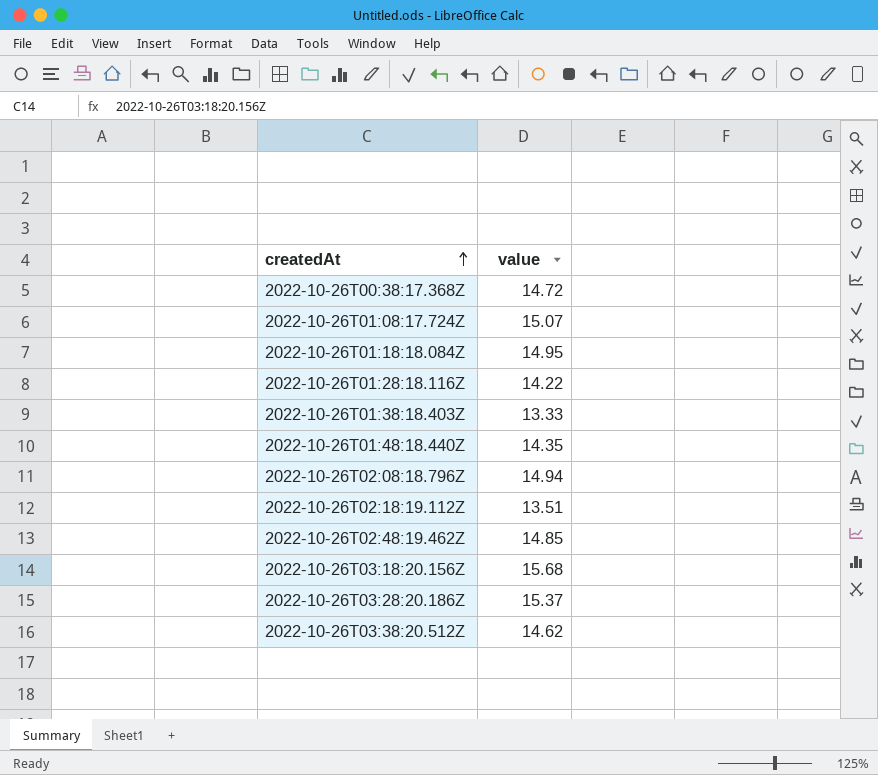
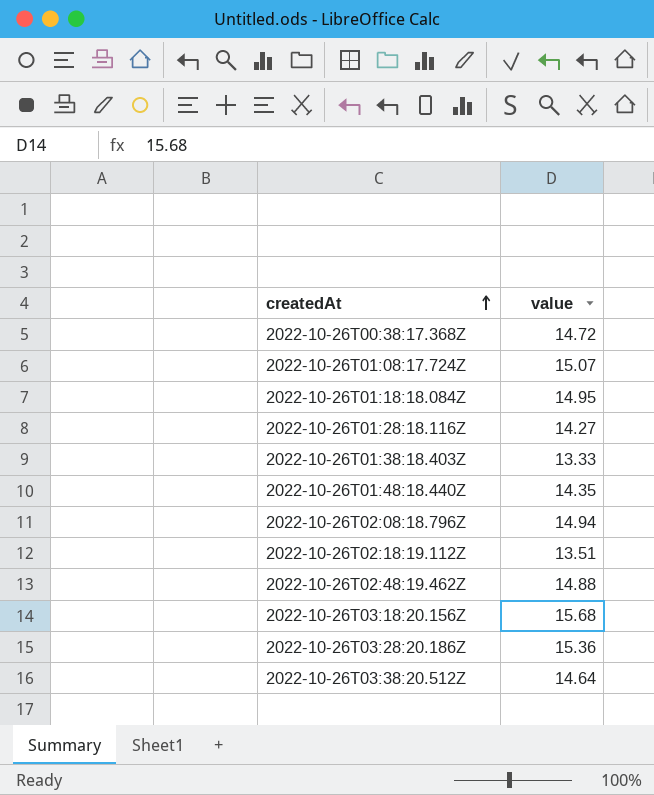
2022-10-26T01:28:18.116Z | value: 14.22 -> 14.27
2022-10-26T02:48:19.462Z | value: 14.85 -> 14.88
2022-10-26T03:28:20.186Z | value: 15.37 -> 15.36
2022-10-26T03:38:20.512Z | value: 14.62 -> 14.64

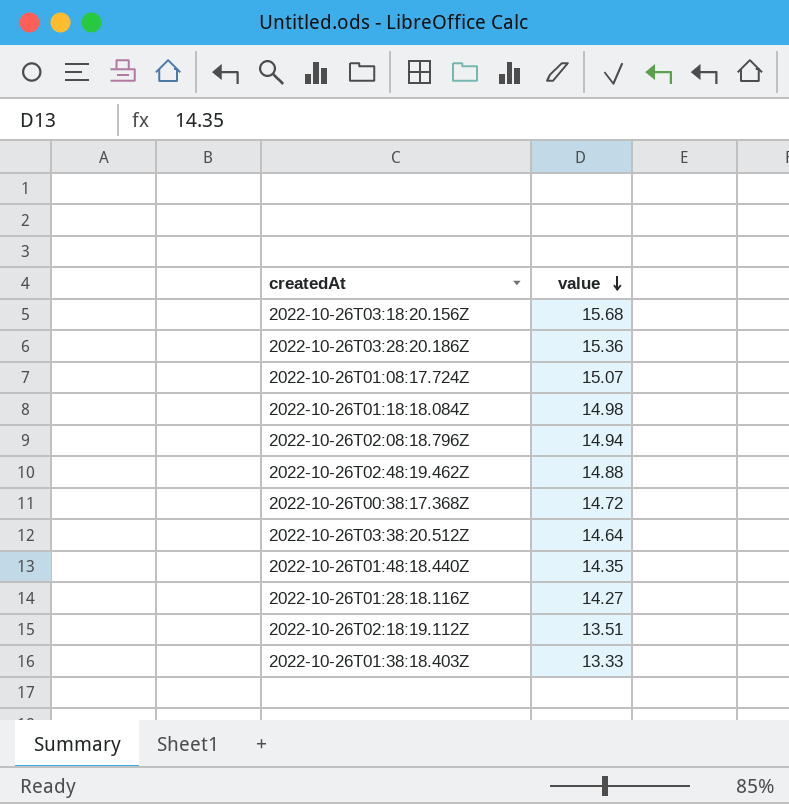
row order: createdAt ascending -> value descending
2022-10-26T01:18:18.084Z | value: 14.95 -> 14.98

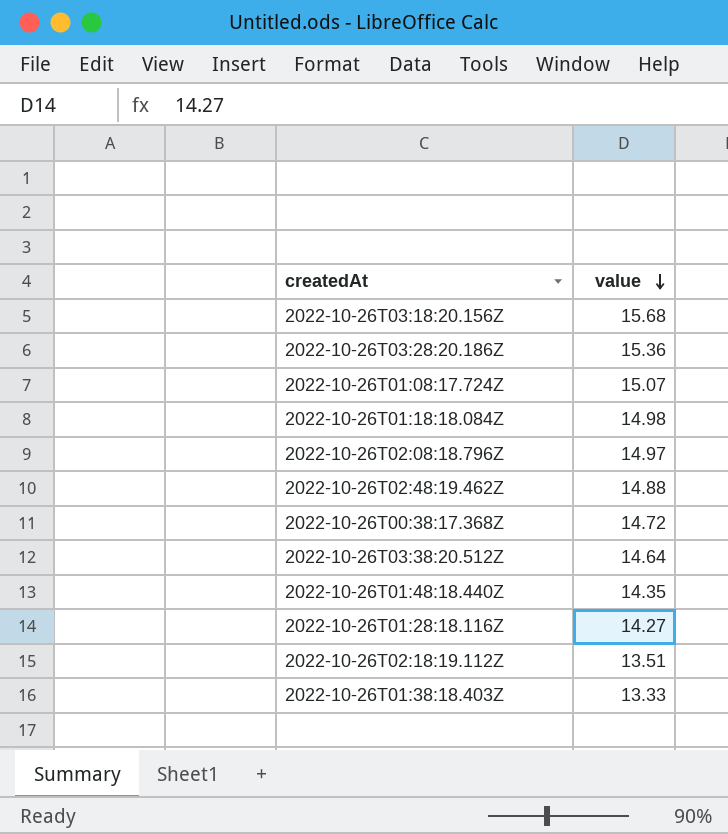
2022-10-26T02:08:18.796Z | value: 14.94 -> 14.97

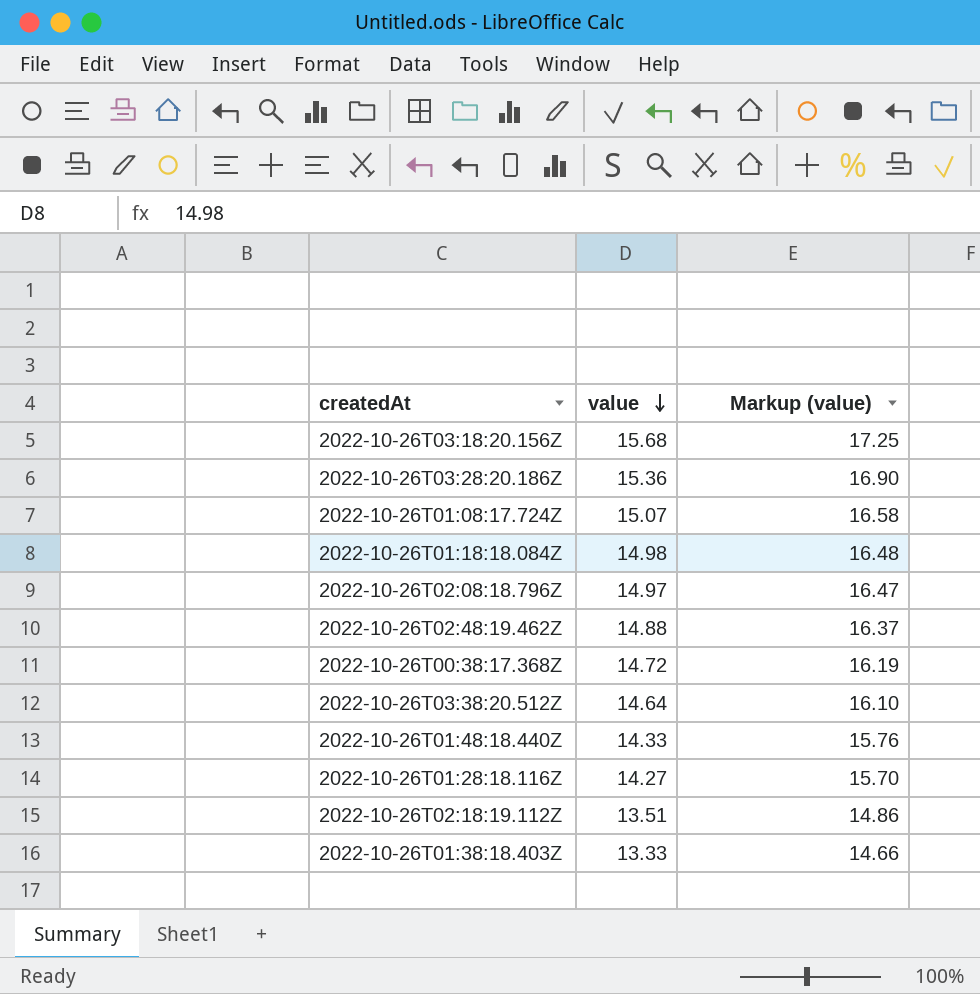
column Markup (value) | formula: none -> [value] * 1.1
2022-10-26T01:48:18.440Z | value: 14.35 -> 14.33

